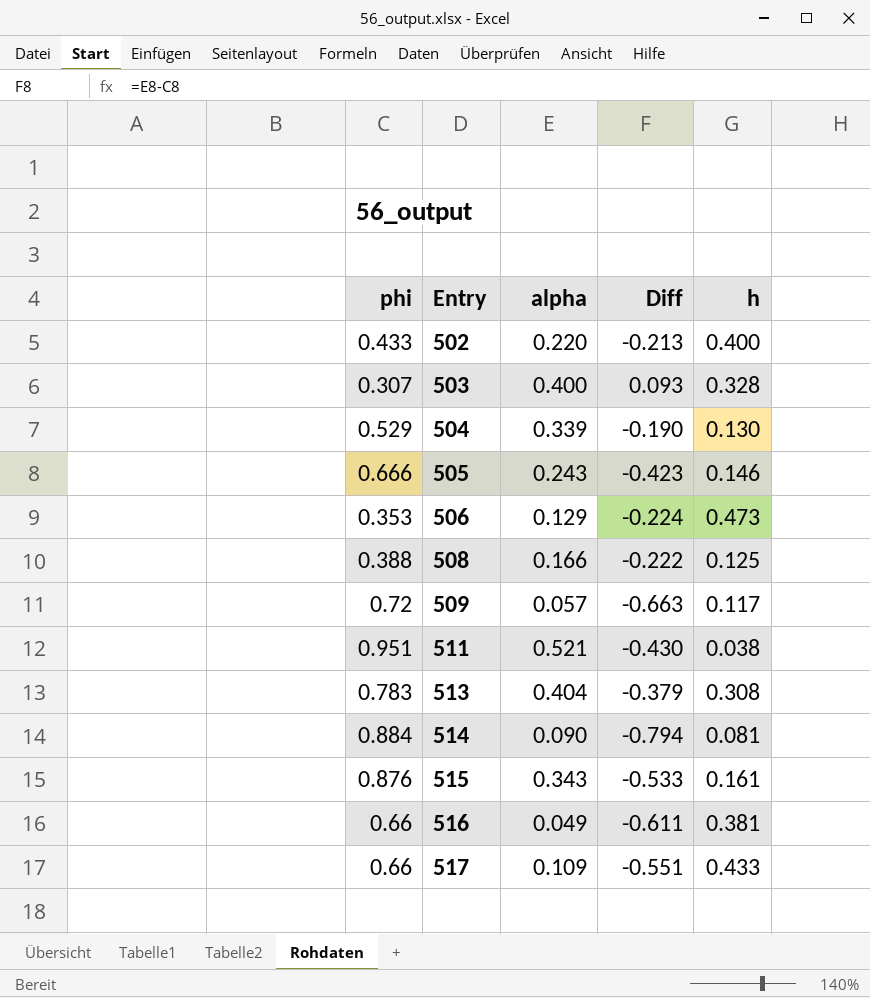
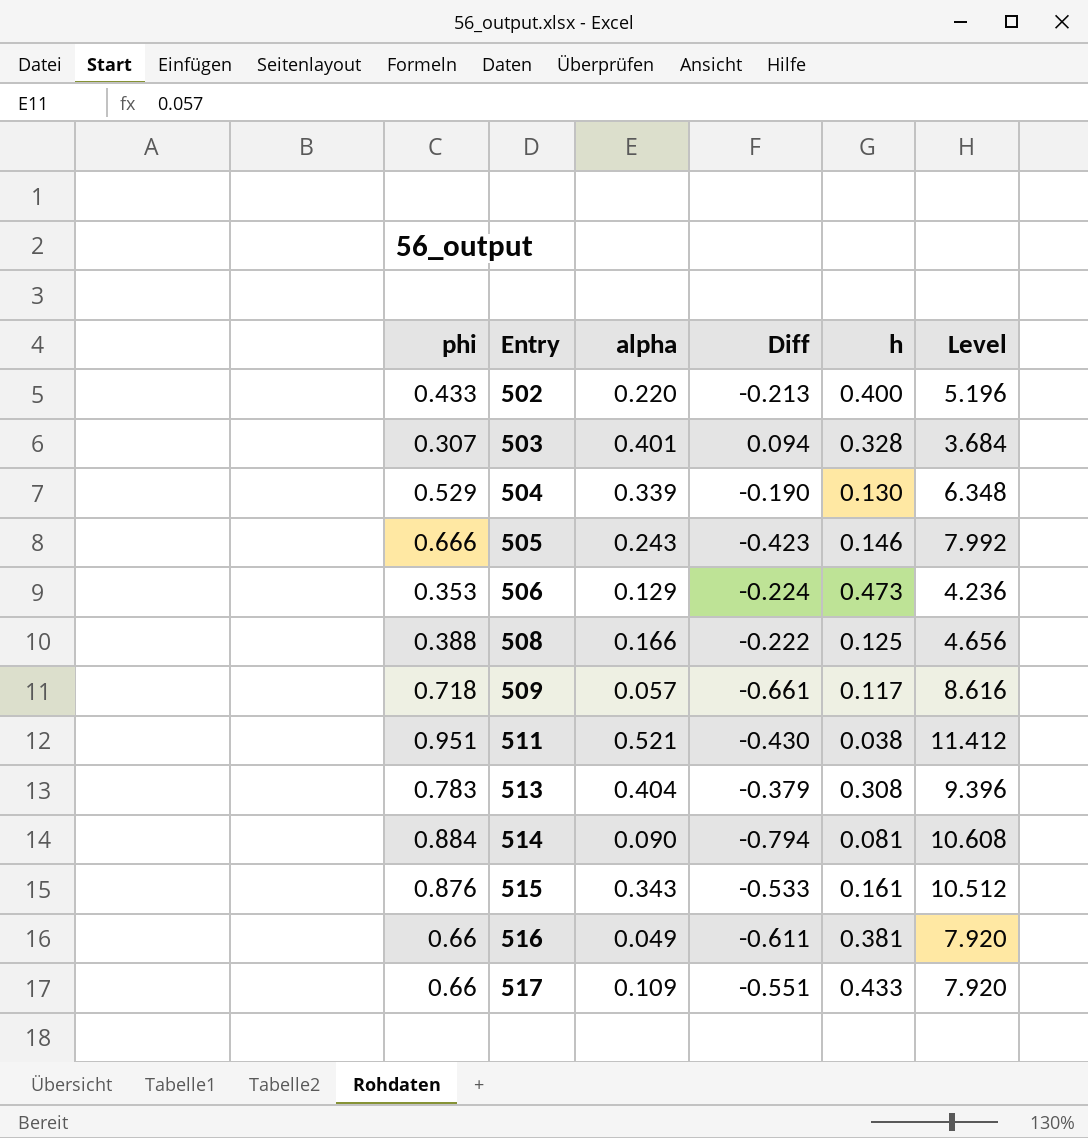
column Level | formula: none -> [phi] * 12
503 | alpha: 0.400 -> 0.401
503 | Diff: 0.093 -> 0.094
509 | phi: 0.72 -> 0.718
509 | Diff: -0.663 -> -0.661

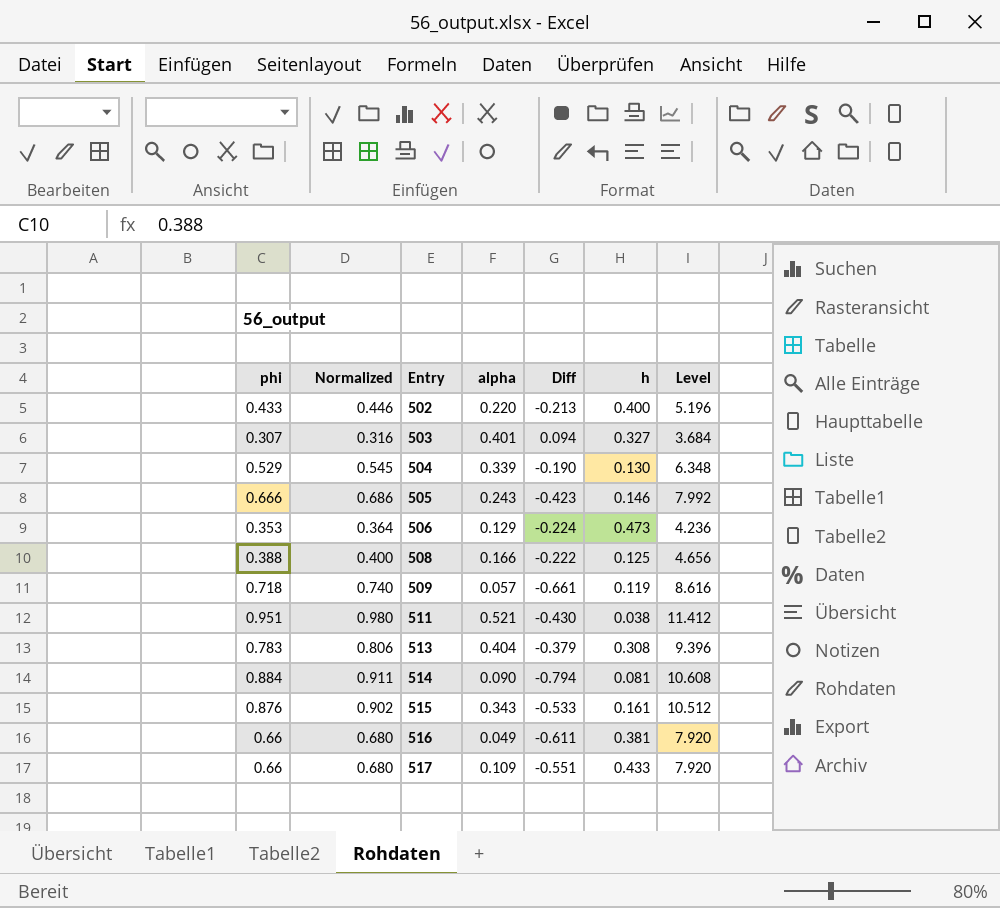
column Normalized | formula: none -> [phi] * 1.03
503 | h: 0.328 -> 0.327
509 | h: 0.117 -> 0.119

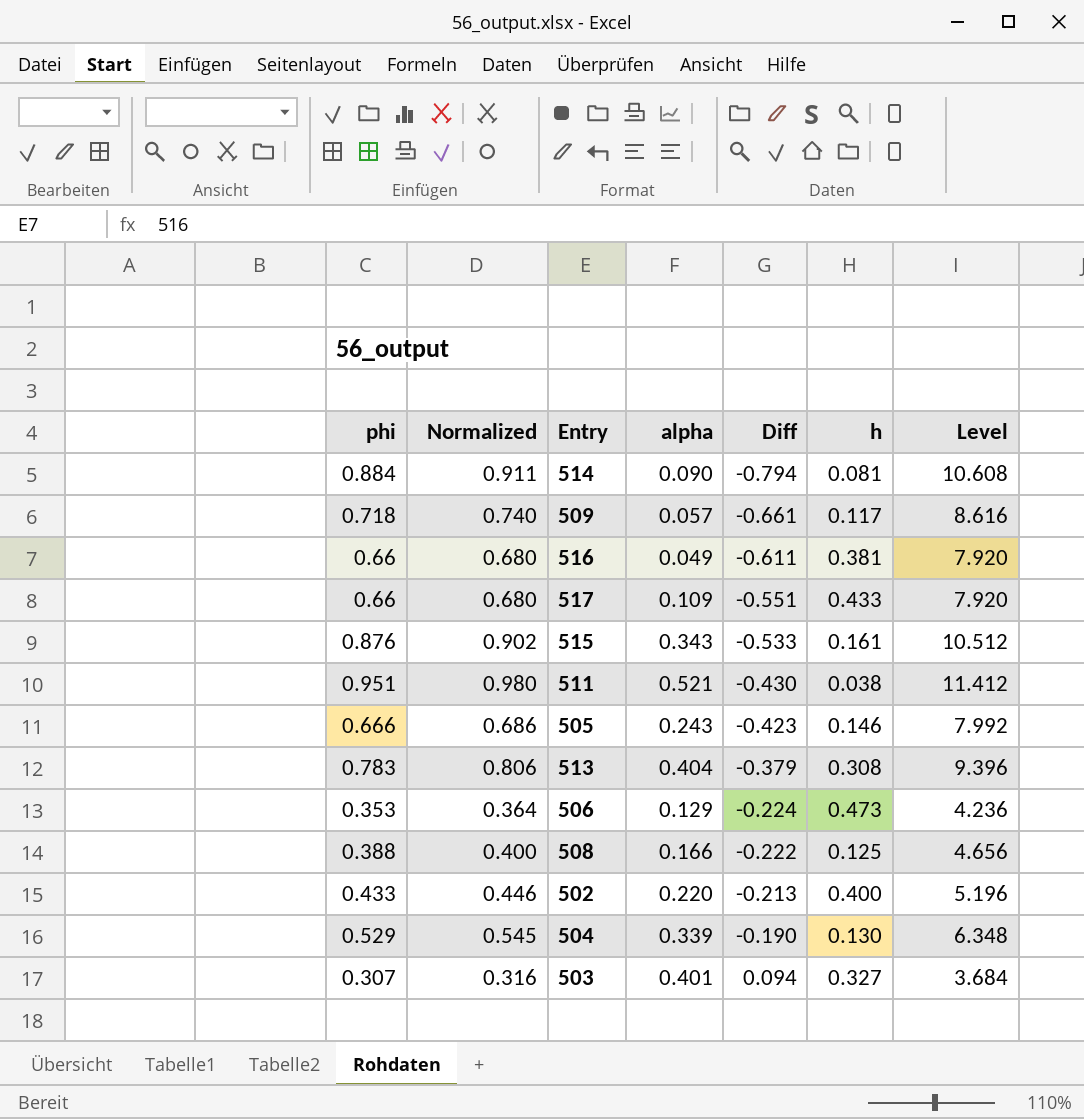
row order: Entry ascending -> Diff ascending
509 | h: 0.119 -> 0.117

